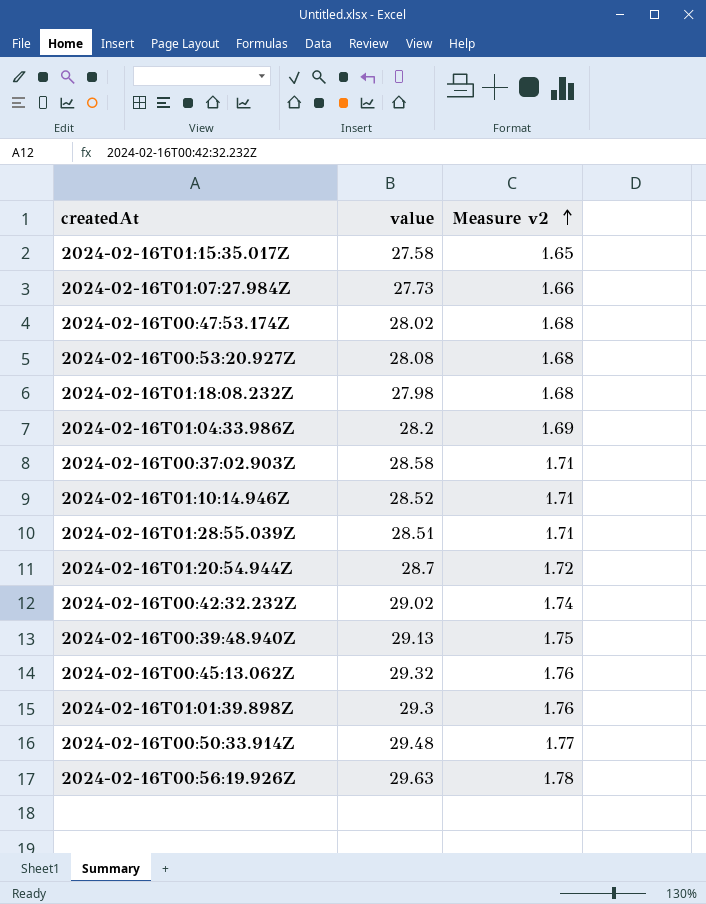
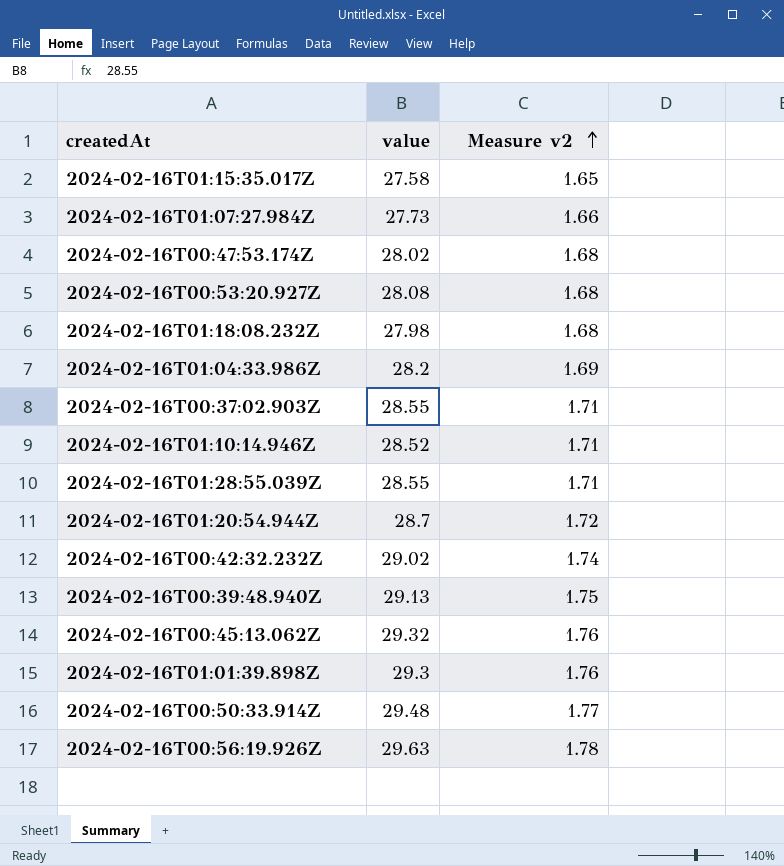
2024-02-16T00:37:02.903Z | value: 28.58 -> 28.55
2024-02-16T01:28:55.039Z | value: 28.51 -> 28.55

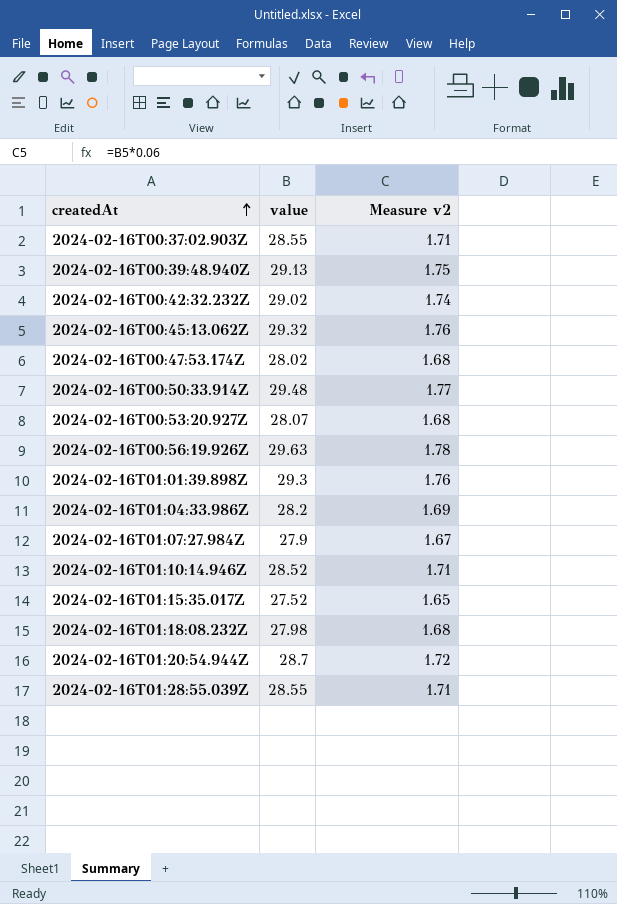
row order: Measure v2 ascending -> createdAt ascending
2024-02-16T00:53:20.927Z | value: 28.08 -> 28.07
2024-02-16T01:07:27.984Z | value: 27.73 -> 27.9
2024-02-16T01:07:27.984Z | Measure v2: 1.66 -> 1.67
2024-02-16T01:15:35.017Z | value: 27.58 -> 27.52

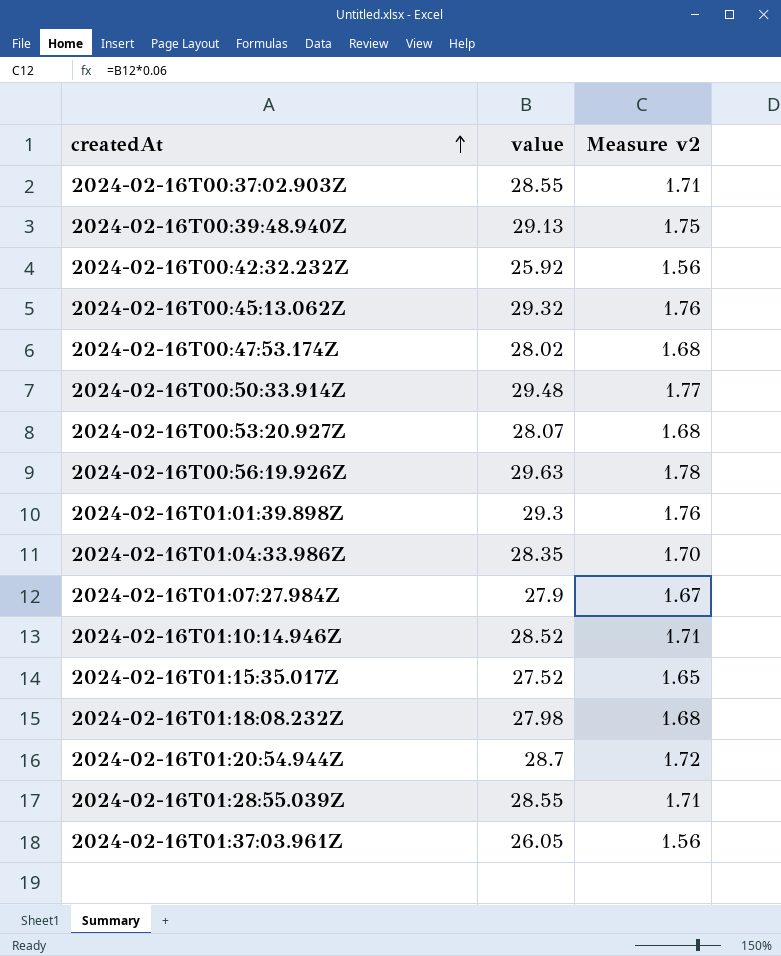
2024-02-16T00:42:32.232Z | value: 29.02 -> 25.92
2024-02-16T00:42:32.232Z | Measure v2: 1.74 -> 1.56
2024-02-16T01:04:33.986Z | value: 28.2 -> 28.35
2024-02-16T01:04:33.986Z | Measure v2: 1.69 -> 1.70
row 2024-02-16T01:37:03.961Z: none -> 26.05 | 1.56

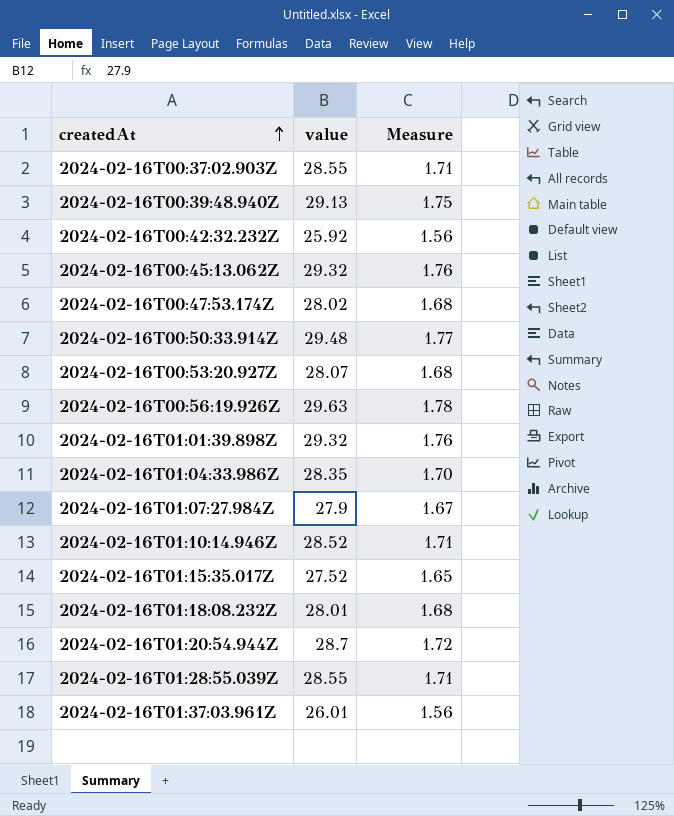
column name: Measure v2 -> Measure
2024-02-16T01:01:39.898Z | value: 29.3 -> 29.32
2024-02-16T01:18:08.232Z | value: 27.98 -> 28.01
2024-02-16T01:37:03.961Z | value: 26.05 -> 26.01

